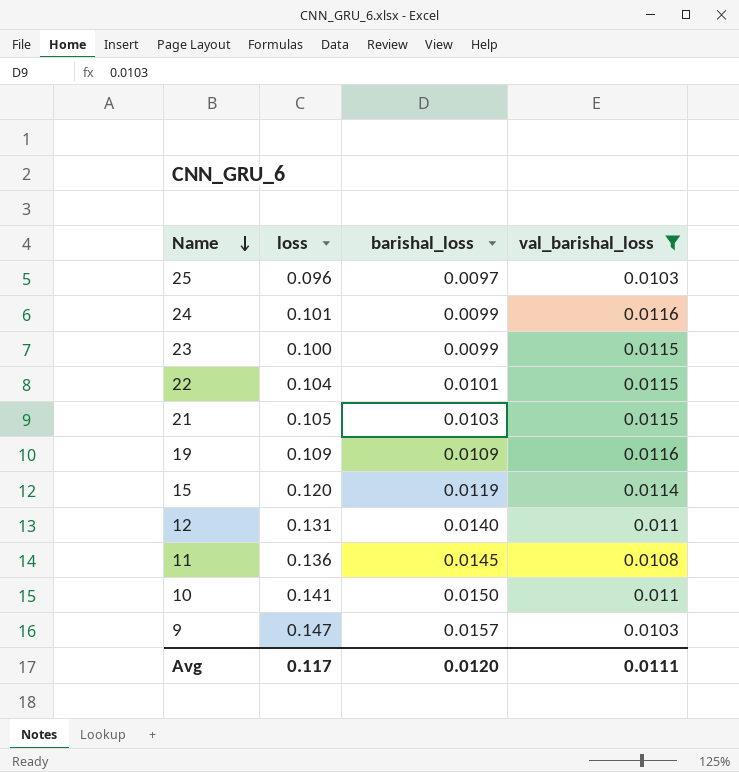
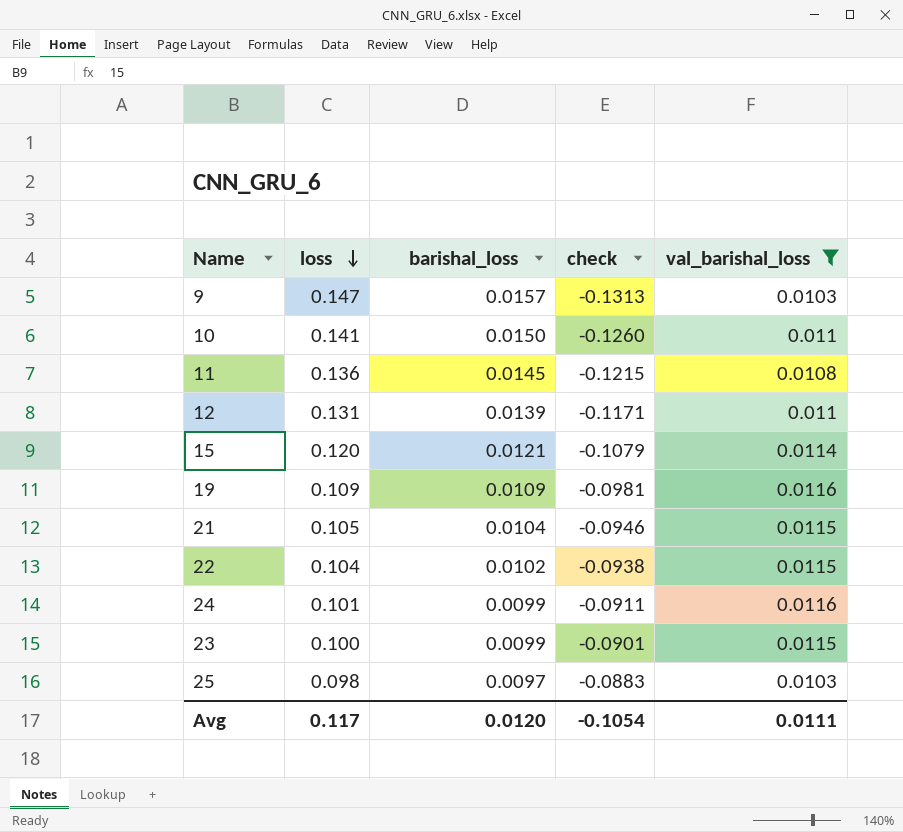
row order: Name descending -> loss descending
column check | formula: none -> [barishal_loss] - [loss]
12 | barishal_loss: 0.0140 -> 0.0139
15 | barishal_loss: 0.0119 -> 0.0121
21 | barishal_loss: 0.0103 -> 0.0104
22 | barishal_loss: 0.0101 -> 0.0102
25 | loss: 0.096 -> 0.098

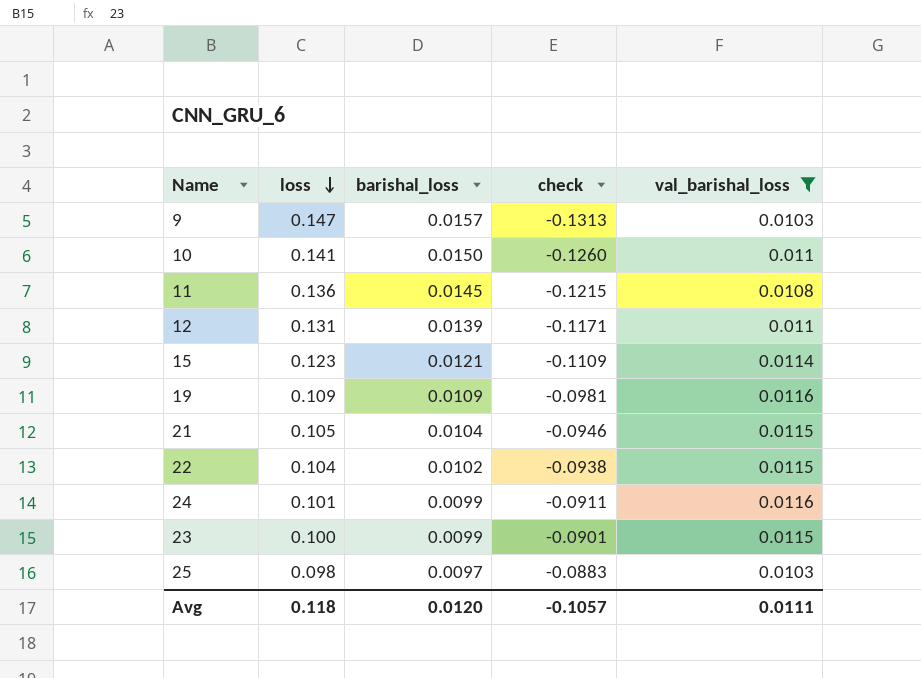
15 | loss: 0.120 -> 0.123
15 | check: -0.1079 -> -0.1109
Avg | loss: 0.117 -> 0.118
Avg | check: -0.1054 -> -0.1057

